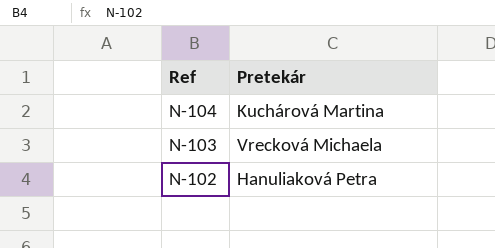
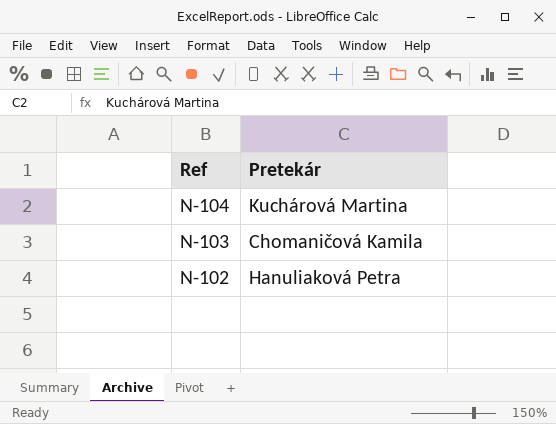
N-103 | Pretekár: Vrecková Michaela -> Chomaničová Kamila

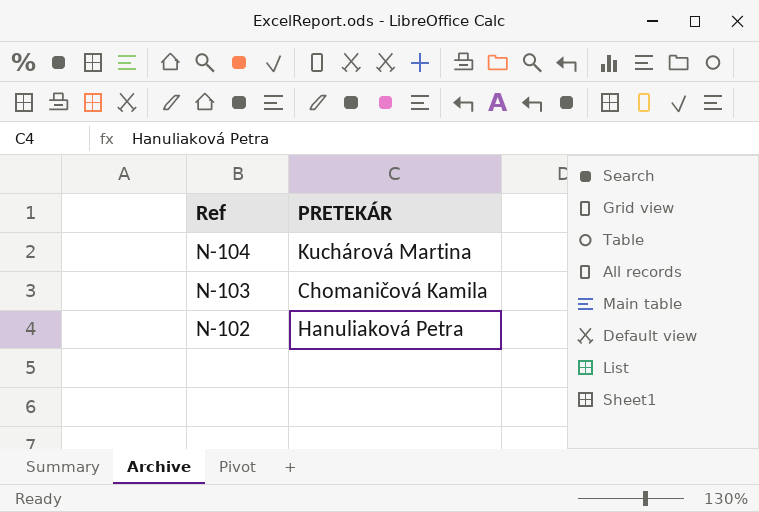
column name: Pretekár -> PRETEKÁR

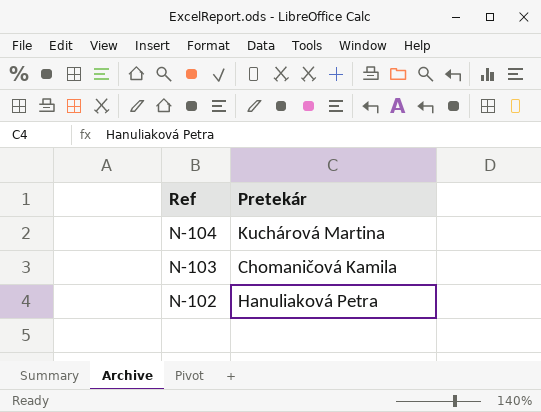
column name: PRETEKÁR -> Pretekár

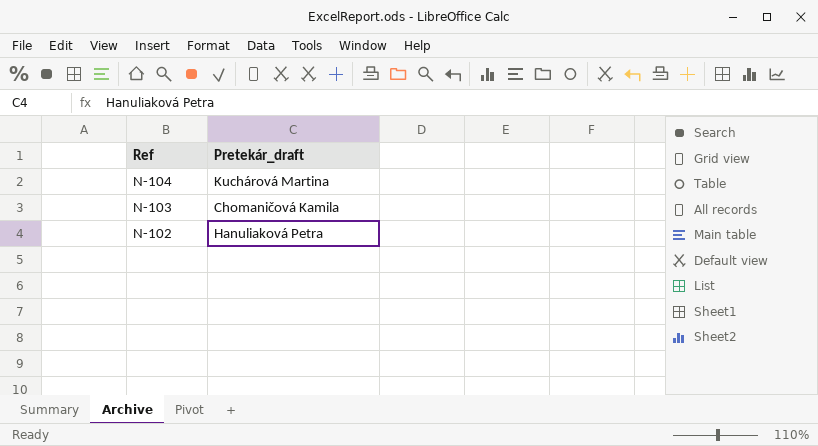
column name: Pretekár -> Pretekár_draft

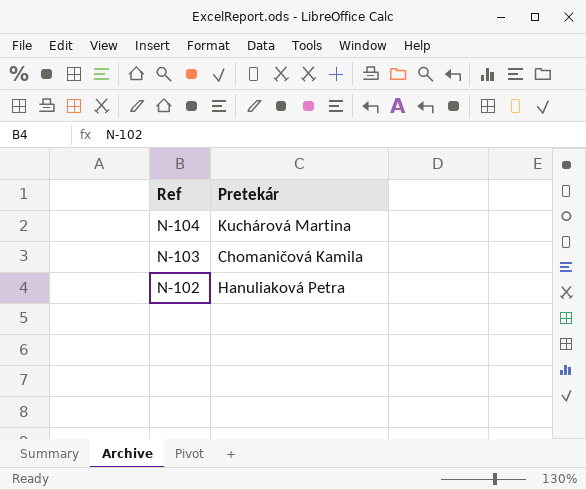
column name: Pretekár_draft -> Pretekár

